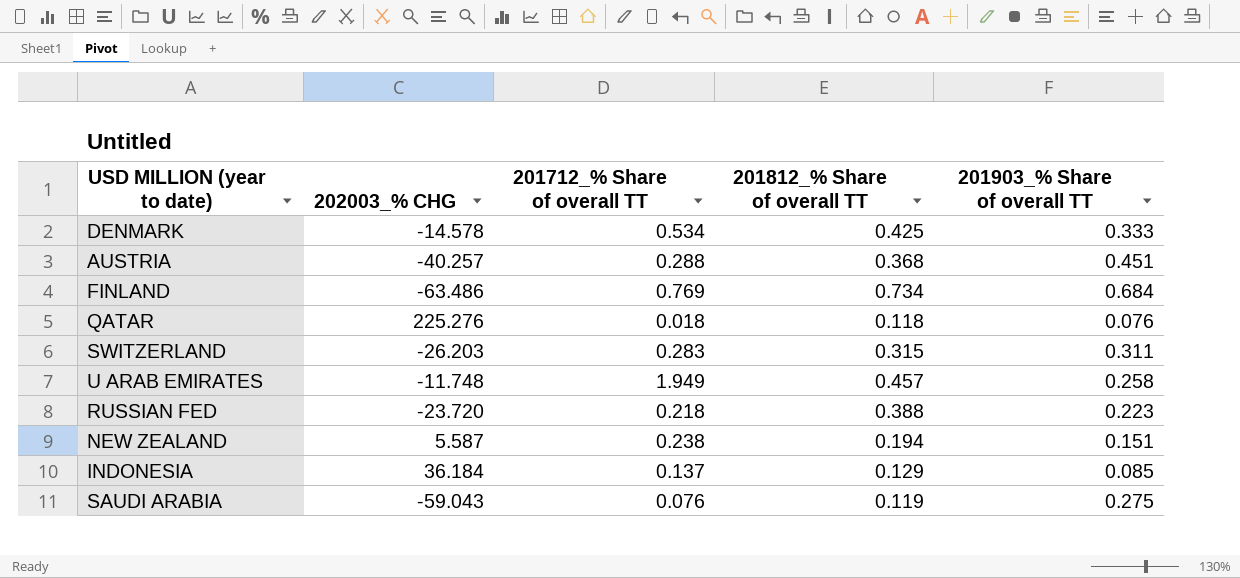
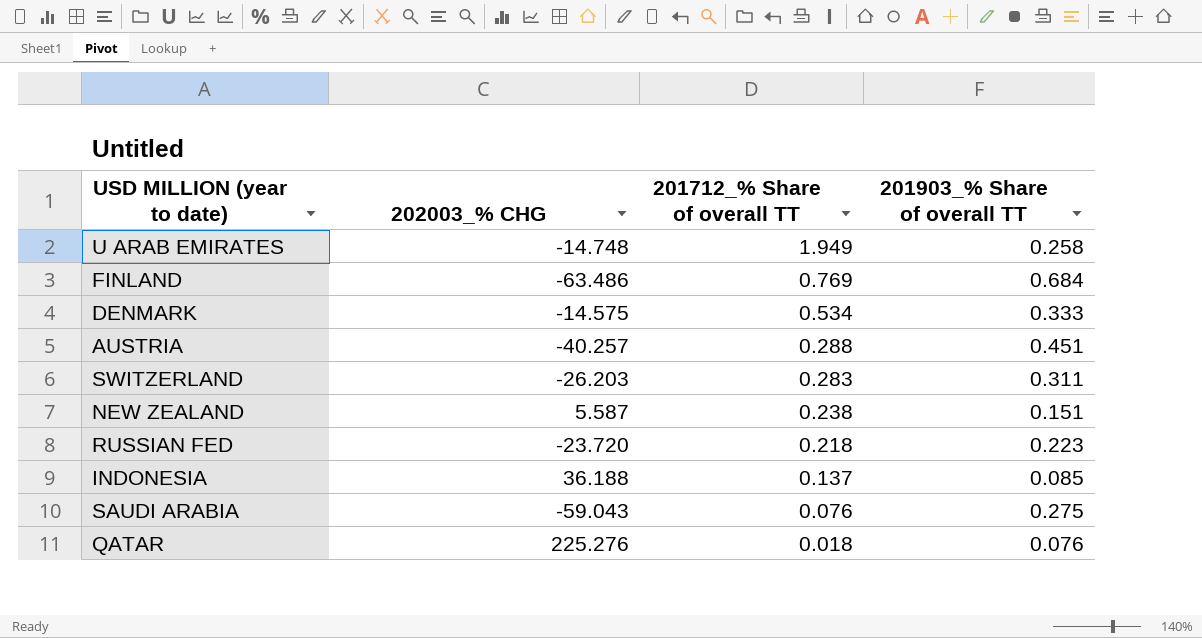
row order: none -> 201712_% Share of overall TT descending
column 201812_% Share of overall TT | position: 4 -> none
U ARAB EMIRATES | 202003_% CHG: -11.748 -> -14.748
DENMARK | 202003_% CHG: -14.578 -> -14.575
INDONESIA | 202003_% CHG: 36.184 -> 36.188

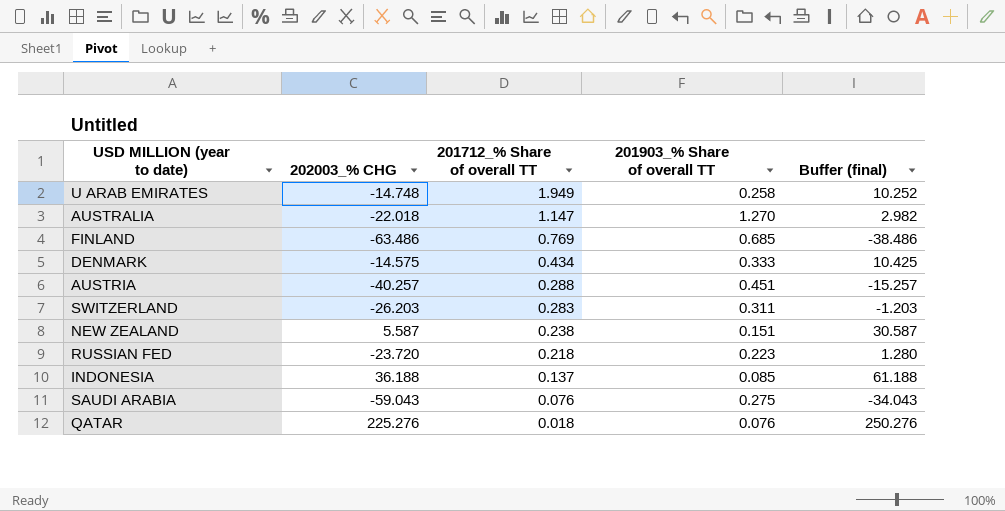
column Buffer (final) | formula: none -> [202003_% CHG] + 25
row AUSTRALIA: none -> -22.018 | 1.147 | 1.270 | 2.982
FINLAND | 201903_% Share of overall TT: 0.684 -> 0.685
DENMARK | 201712_% Share of overall TT: 0.534 -> 0.434

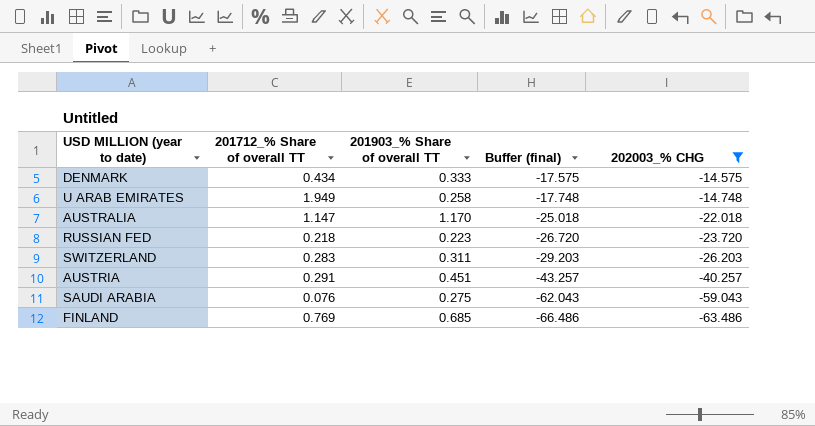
filter: none -> 202003_% CHG <= -14.575
row order: 201712_% Share of overall TT descending -> Buffer (final) descending
column Buffer (final) | formula: [202003_% CHG] + 25 -> [202003_% CHG] - 3
column 202003_% CHG | position: 2 -> 5
AUSTRALIA | 201903_% Share of overall TT: 1.270 -> 1.170
AUSTRIA | 201712_% Share of overall TT: 0.288 -> 0.291

